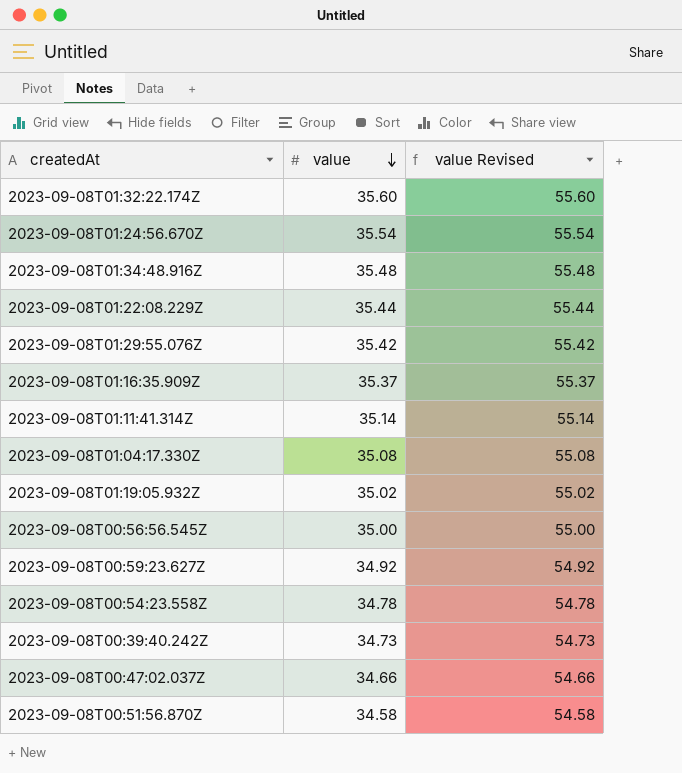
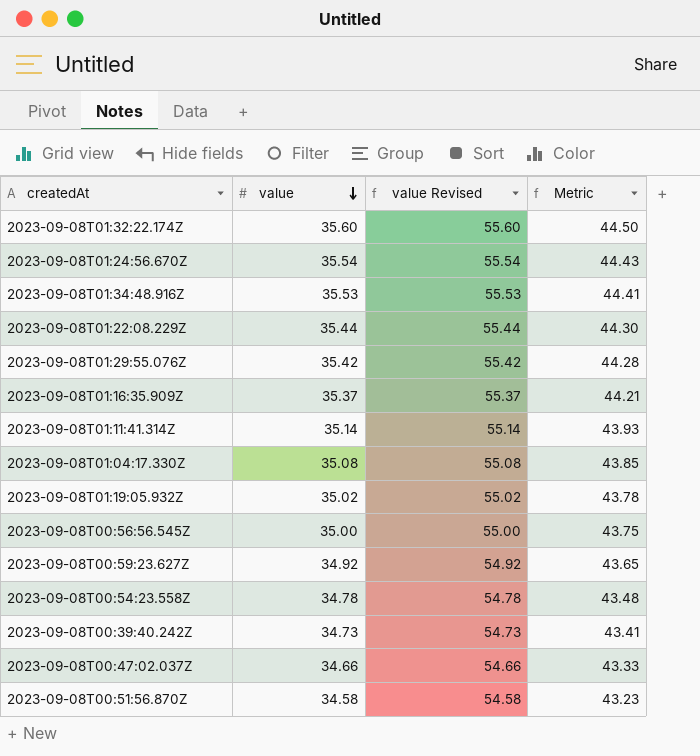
column Metric | formula: none -> [value] * 1.25
2023-09-08T01:34:48.916Z | value: 35.48 -> 35.53
2023-09-08T01:34:48.916Z | value Revised: 55.48 -> 55.53

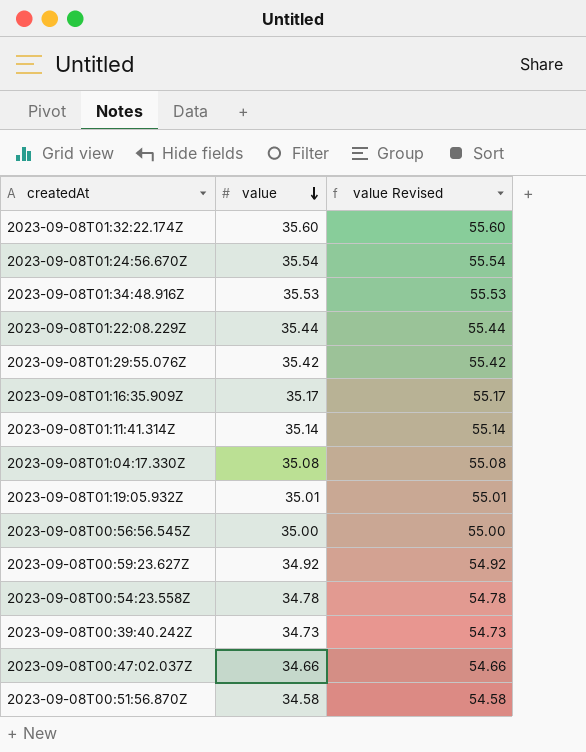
column Metric | formula: [value] * 1.25 -> none
2023-09-08T01:16:35.909Z | value: 35.37 -> 35.17
2023-09-08T01:16:35.909Z | value Revised: 55.37 -> 55.17
2023-09-08T01:19:05.932Z | value: 35.02 -> 35.01
2023-09-08T01:19:05.932Z | value Revised: 55.02 -> 55.01

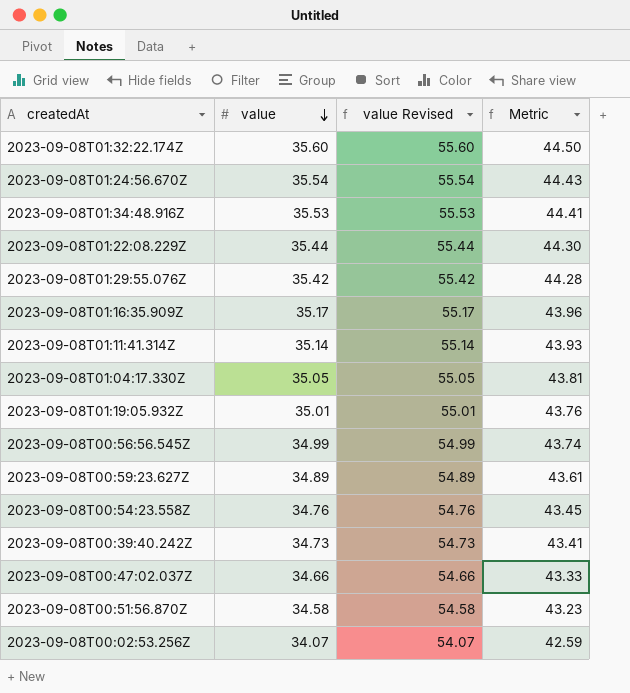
column Metric | formula: none -> [value] * 1.25
2023-09-08T01:04:17.330Z | value: 35.08 -> 35.05
2023-09-08T01:04:17.330Z | value Revised: 55.08 -> 55.05
2023-09-08T00:56:56.545Z | value: 35.00 -> 34.99
2023-09-08T00:56:56.545Z | value Revised: 55.00 -> 54.99
2023-09-08T00:59:23.627Z | value: 34.92 -> 34.89
2023-09-08T00:59:23.627Z | value Revised: 54.92 -> 54.89
2023-09-08T00:54:23.558Z | value: 34.78 -> 34.76
2023-09-08T00:54:23.558Z | value Revised: 54.78 -> 54.76
row 2023-09-08T00:02:53.256Z: none -> 34.07 | 54.07 | 42.59

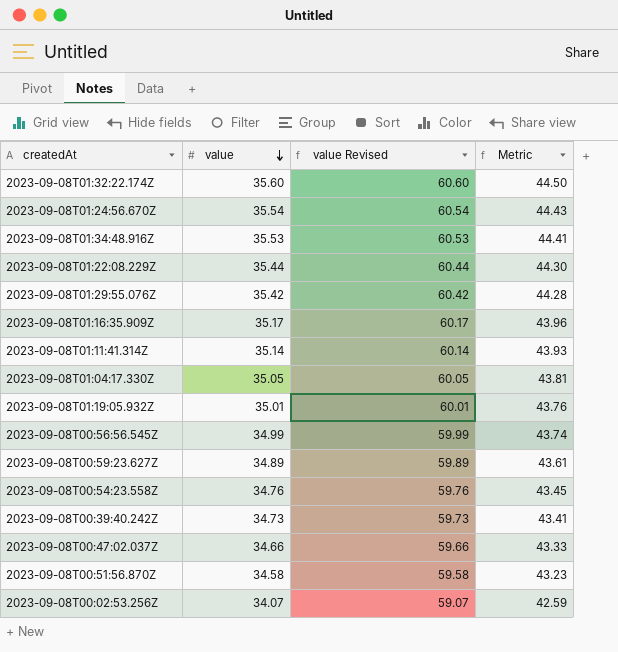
column value Revised | formula: [value] + 20 -> [value] + 25

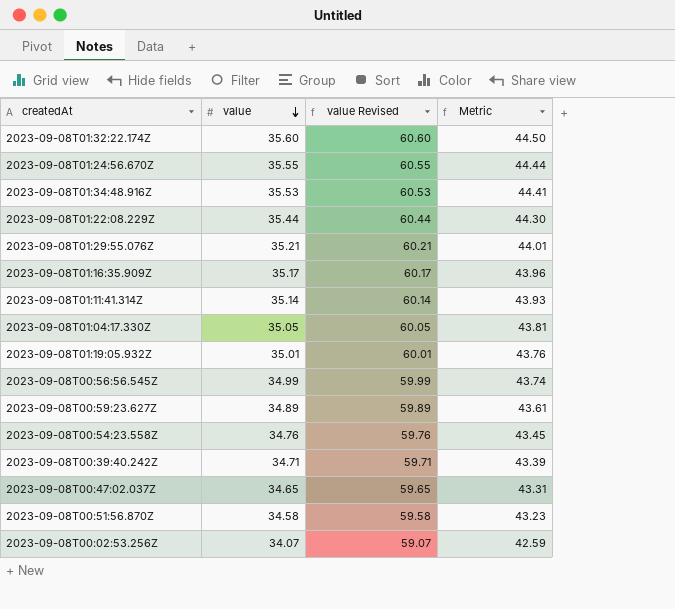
2023-09-08T01:24:56.670Z | value: 35.54 -> 35.55
2023-09-08T01:24:56.670Z | value Revised: 60.54 -> 60.55
2023-09-08T01:24:56.670Z | Metric: 44.43 -> 44.44
2023-09-08T01:29:55.076Z | value: 35.42 -> 35.21
2023-09-08T01:29:55.076Z | value Revised: 60.42 -> 60.21
2023-09-08T01:29:55.076Z | Metric: 44.28 -> 44.01
2023-09-08T00:39:40.242Z | value: 34.73 -> 34.71
2023-09-08T00:39:40.242Z | value Revised: 59.73 -> 59.71
2023-09-08T00:39:40.242Z | Metric: 43.41 -> 43.39
2023-09-08T00:47:02.037Z | value: 34.66 -> 34.65
2023-09-08T00:47:02.037Z | value Revised: 59.66 -> 59.65
2023-09-08T00:47:02.037Z | Metric: 43.33 -> 43.31

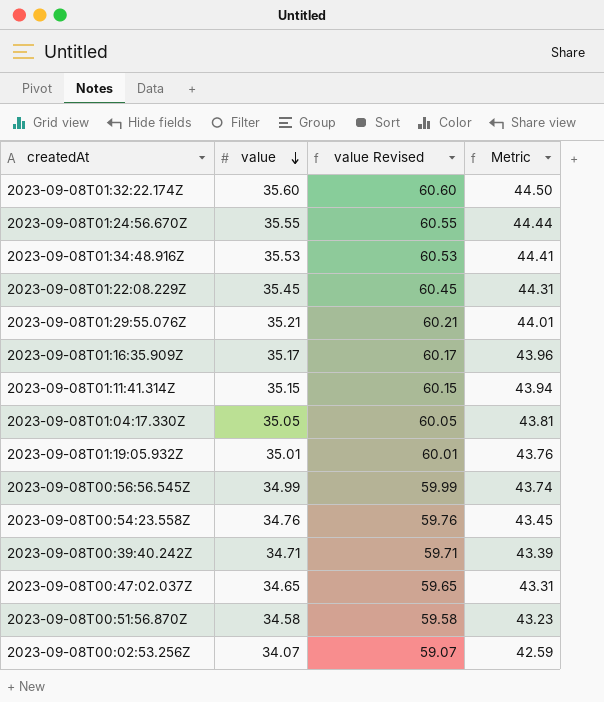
row 2023-09-08T00:59:23.627Z: 34.89 | 59.89 | 43.61 -> none
2023-09-08T01:22:08.229Z | value: 35.44 -> 35.45
2023-09-08T01:22:08.229Z | value Revised: 60.44 -> 60.45
2023-09-08T01:22:08.229Z | Metric: 44.30 -> 44.31
2023-09-08T01:11:41.314Z | value: 35.14 -> 35.15
2023-09-08T01:11:41.314Z | value Revised: 60.14 -> 60.15
2023-09-08T01:11:41.314Z | Metric: 43.93 -> 43.94

